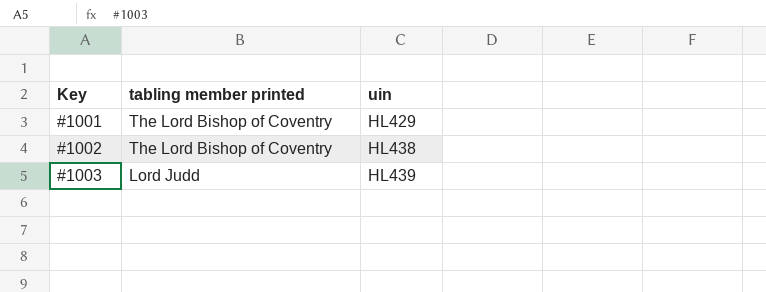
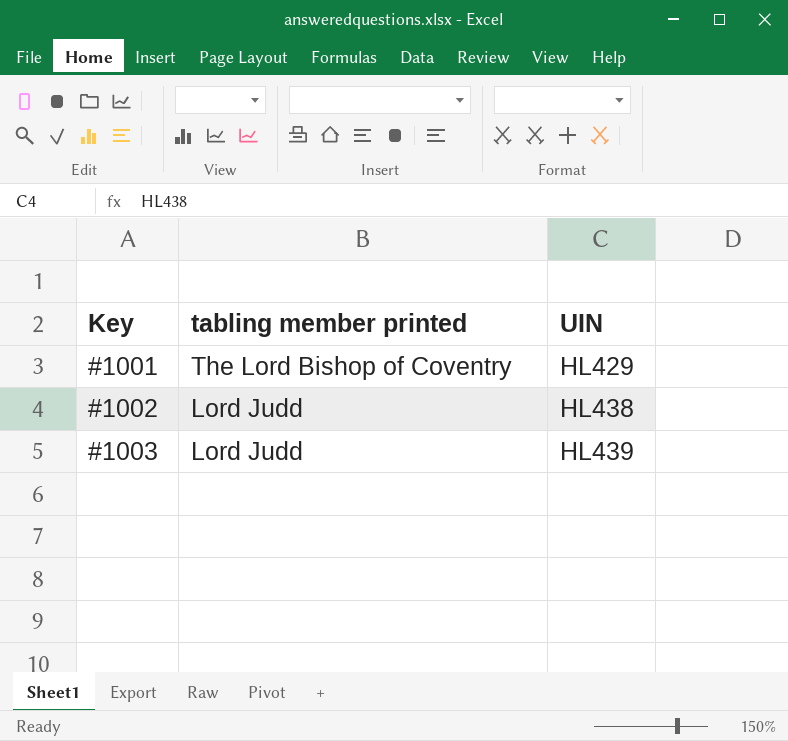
column name: uin -> UIN
#1002 | tabling member printed: The Lord Bishop of Coventry -> Lord Judd

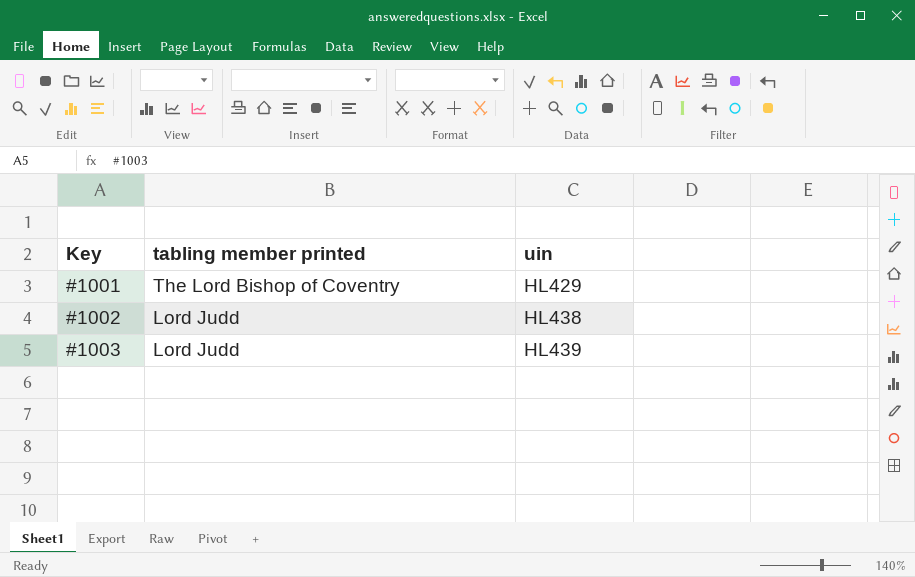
column name: UIN -> uin

